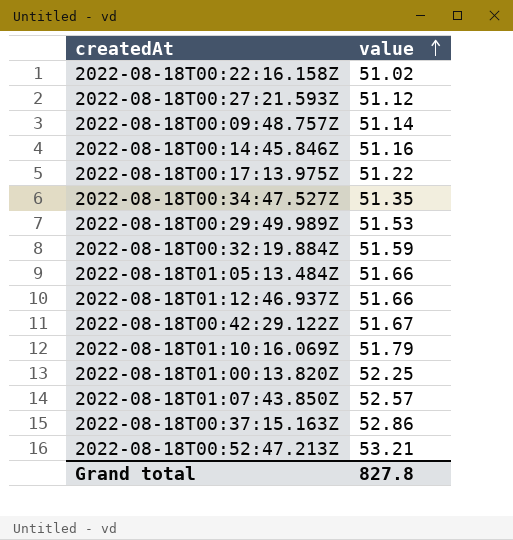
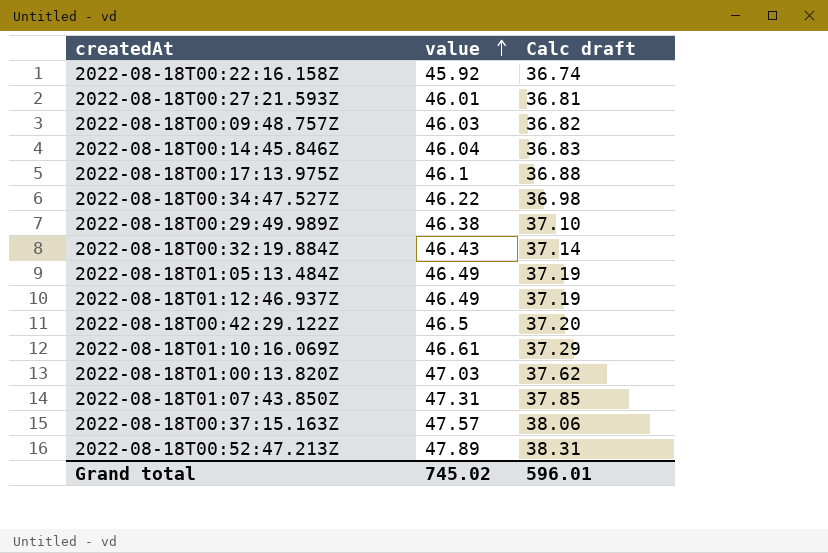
column Calc draft | formula: none -> [value] * 0.8
2022-08-18T00:22:16.158Z | value: 51.02 -> 45.92
2022-08-18T00:27:21.593Z | value: 51.12 -> 46.01
2022-08-18T00:09:48.757Z | value: 51.14 -> 46.03
2022-08-18T00:14:45.846Z | value: 51.16 -> 46.04
2022-08-18T00:17:13.975Z | value: 51.22 -> 46.1
2022-08-18T00:34:47.527Z | value: 51.35 -> 46.22
2022-08-18T00:29:49.989Z | value: 51.53 -> 46.38
2022-08-18T00:32:19.884Z | value: 51.59 -> 46.43
2022-08-18T01:05:13.484Z | value: 51.66 -> 46.49
2022-08-18T01:12:46.937Z | value: 51.66 -> 46.49
2022-08-18T00:42:29.122Z | value: 51.67 -> 46.5
2022-08-18T01:10:16.069Z | value: 51.79 -> 46.61
2022-08-18T01:00:13.820Z | value: 52.25 -> 47.03
2022-08-18T01:07:43.850Z | value: 52.57 -> 47.31
2022-08-18T00:37:15.163Z | value: 52.86 -> 47.57
2022-08-18T00:52:47.213Z | value: 53.21 -> 47.89
Grand total | value: 827.8 -> 745.02

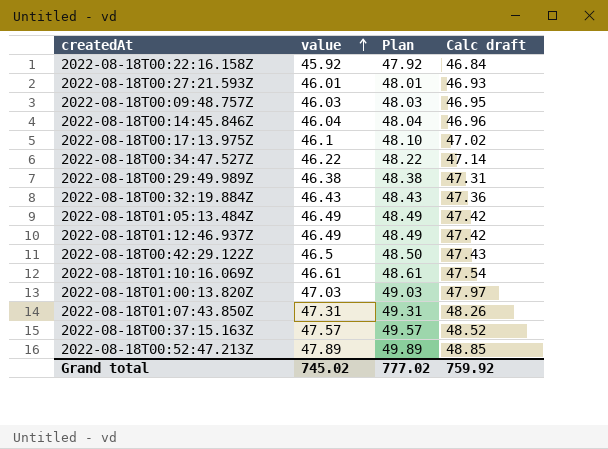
column Plan | formula: none -> [value] + 2
column Calc draft | formula: [value] * 0.8 -> [value] * 1.02
Grand total | Calc draft: 596.01 -> 759.92

